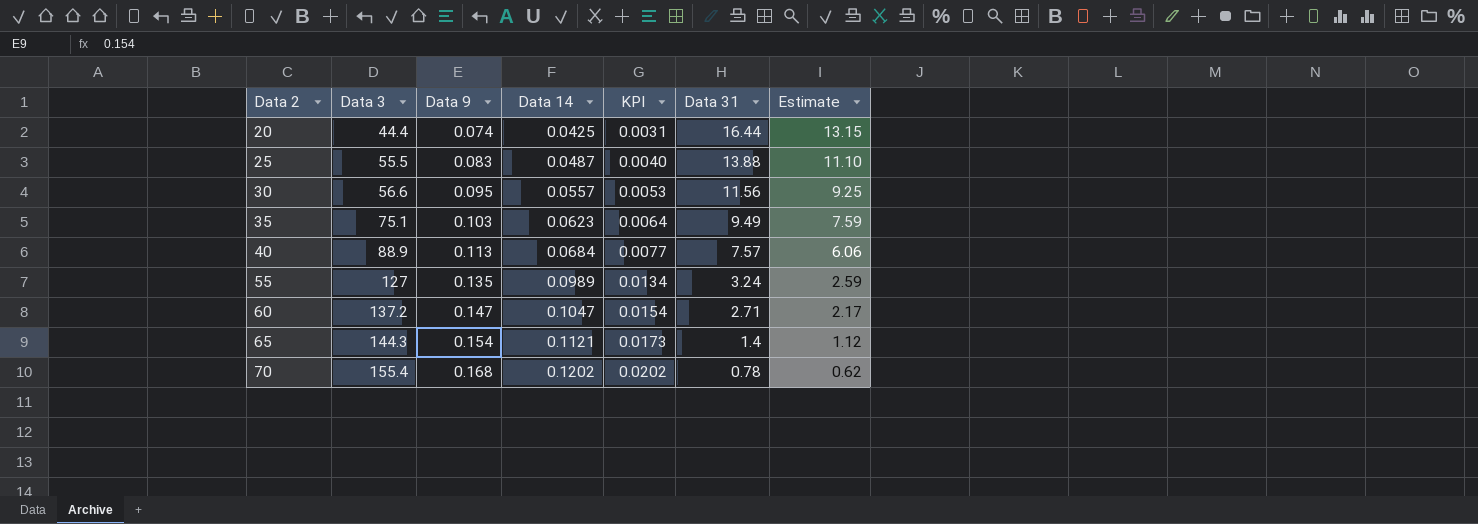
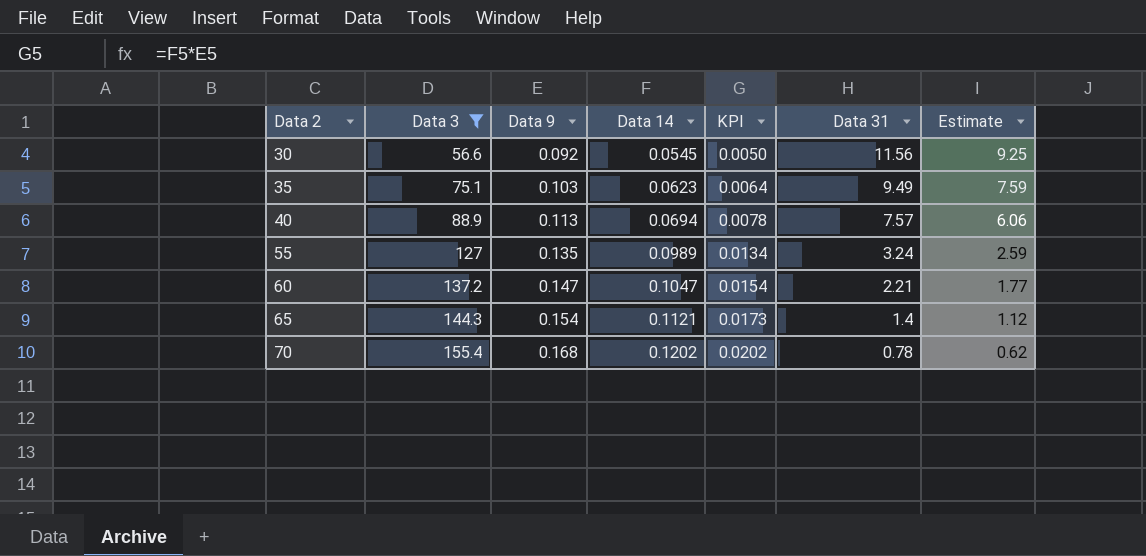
filter: none -> Data 3 >= 56.6
30 | Data 9: 0.095 -> 0.092
30 | Data 14: 0.0557 -> 0.0545
30 | KPI: 0.0053 -> 0.0050
40 | Data 14: 0.0684 -> 0.0694
40 | KPI: 0.0077 -> 0.0078
60 | Data 31: 2.71 -> 2.21
60 | Estimate: 2.17 -> 1.77

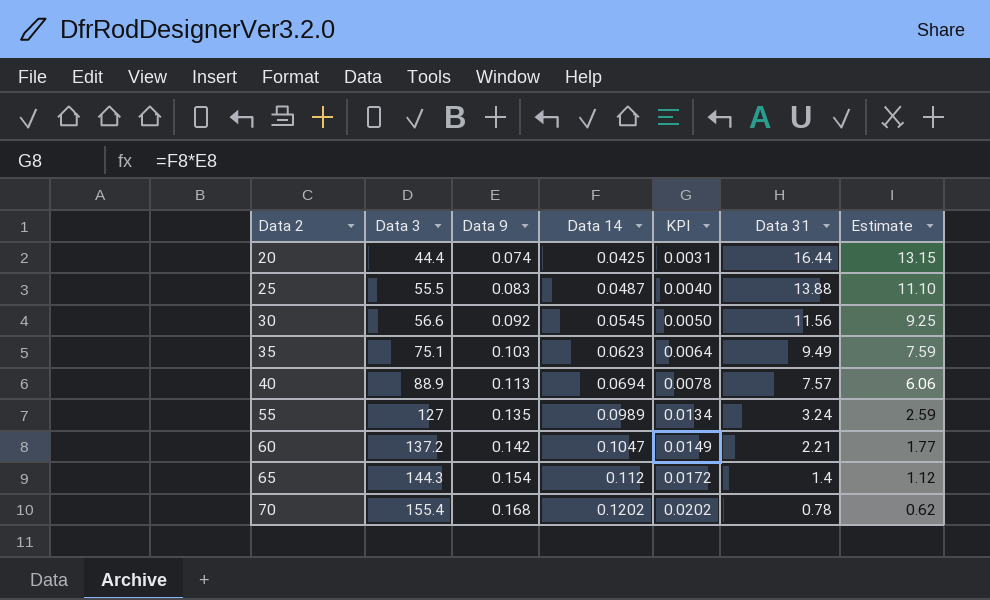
filter: Data 3 >= 56.6 -> none
60 | Data 9: 0.147 -> 0.142
60 | KPI: 0.0154 -> 0.0149
65 | Data 14: 0.1121 -> 0.112
65 | KPI: 0.0173 -> 0.0172

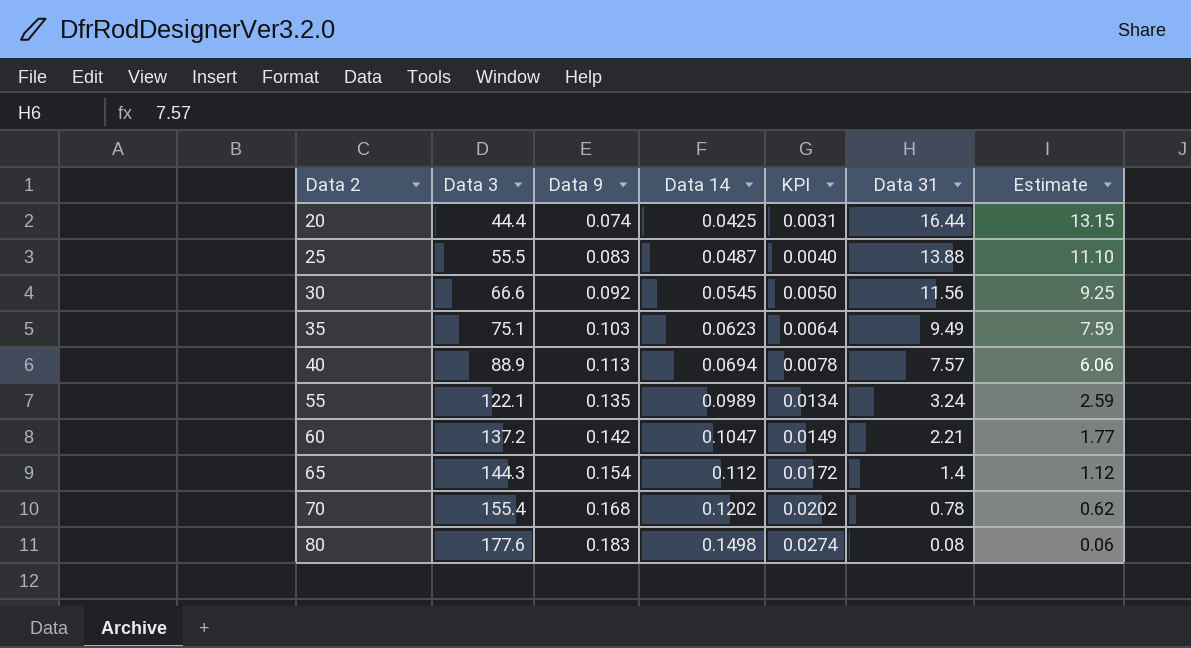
30 | Data 3: 56.6 -> 66.6
55 | Data 3: 127 -> 122.1
row 80: none -> 177.6 | 0.183 | 0.1498 | 0.0274 | 0.08 | 0.06

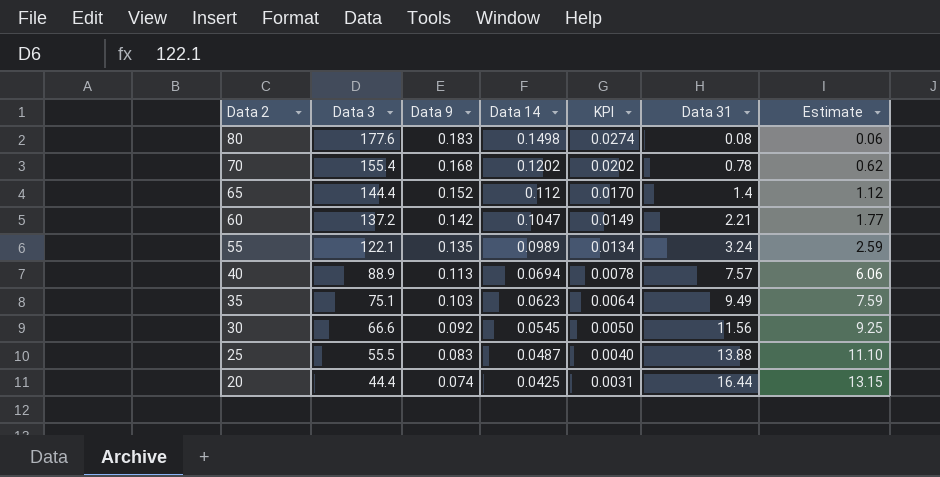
row order: Data 2 ascending -> Data 2 descending
65 | Data 3: 144.3 -> 144.4
65 | Data 9: 0.154 -> 0.152
65 | KPI: 0.0172 -> 0.0170

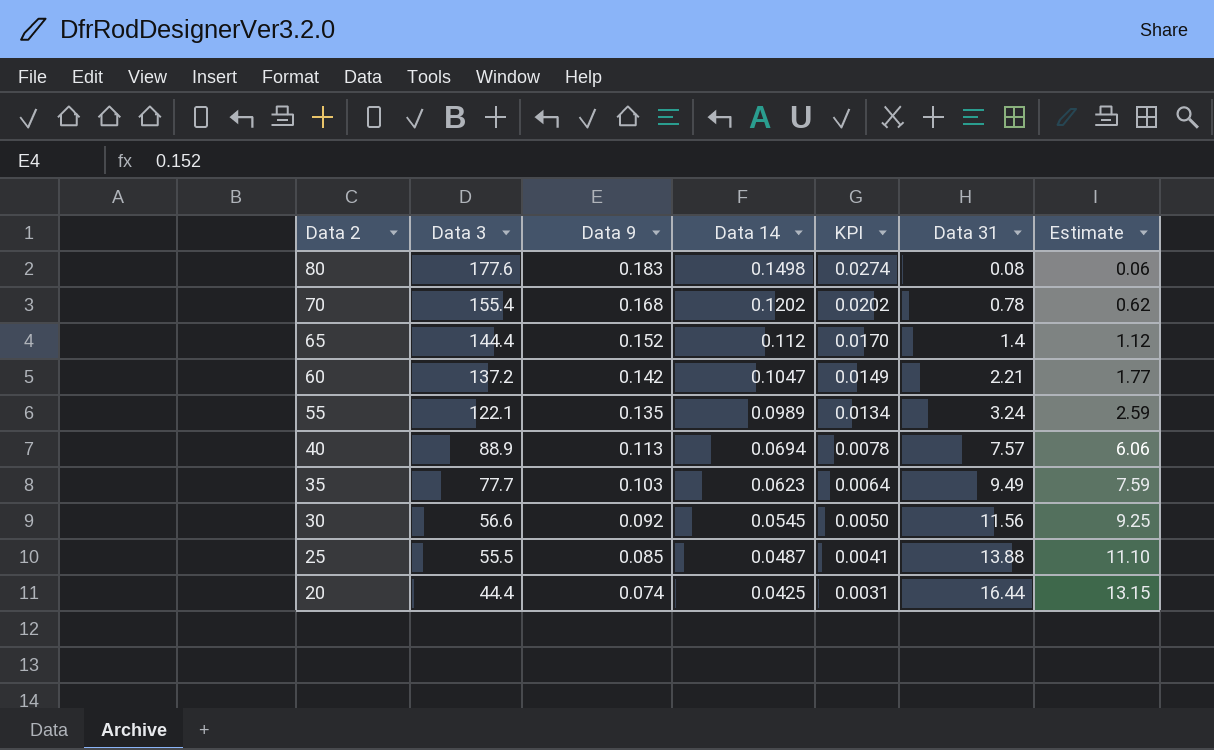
35 | Data 3: 75.1 -> 77.7
30 | Data 3: 66.6 -> 56.6
25 | Data 9: 0.083 -> 0.085
25 | KPI: 0.0040 -> 0.0041

